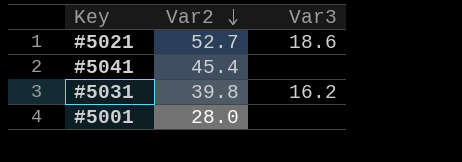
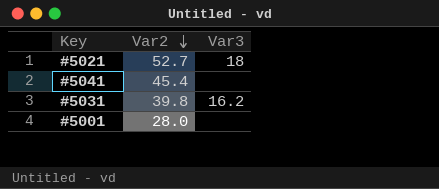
#5021 | Var3: 18.6 -> 18

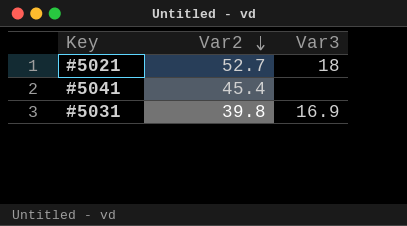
row #5001: 28.0 | none -> none
#5031 | Var3: 16.2 -> 16.9

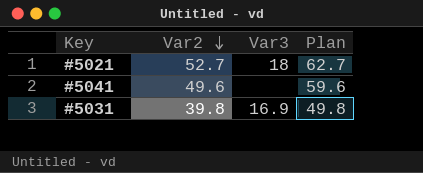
column Plan | formula: none -> [Var2] + 10
#5041 | Var2: 45.4 -> 49.6

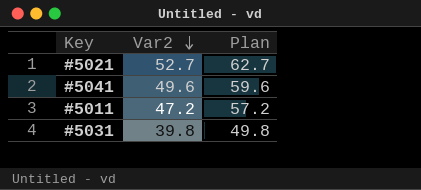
column Var3 | position: 3 -> none
row #5011: none -> 47.2 | 57.2

